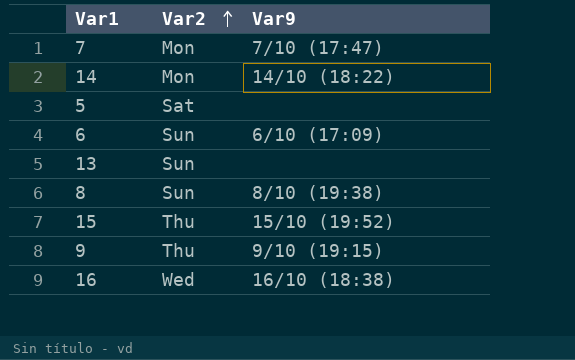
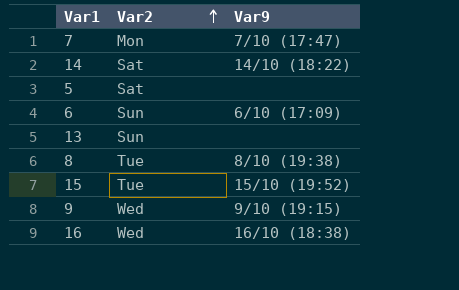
14 | Var2: Mon -> Sat
8 | Var2: Sun -> Tue
15 | Var2: Thu -> Tue
9 | Var2: Thu -> Wed

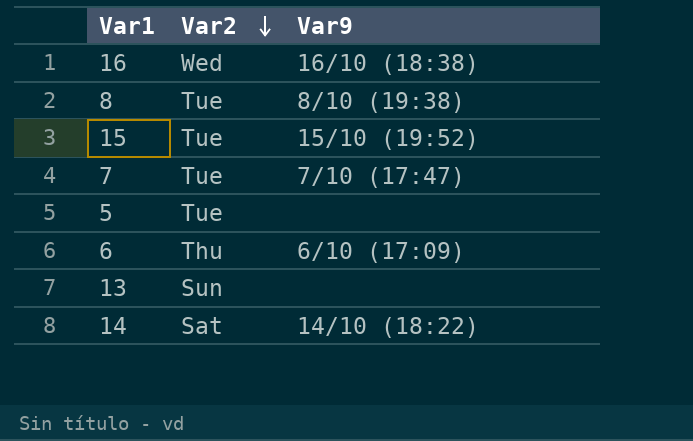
row order: Var2 ascending -> Var2 descending
row 9: Wed | 9/10 (19:15) -> none
7 | Var2: Mon -> Tue
5 | Var2: Sat -> Tue
6 | Var2: Sun -> Thu

